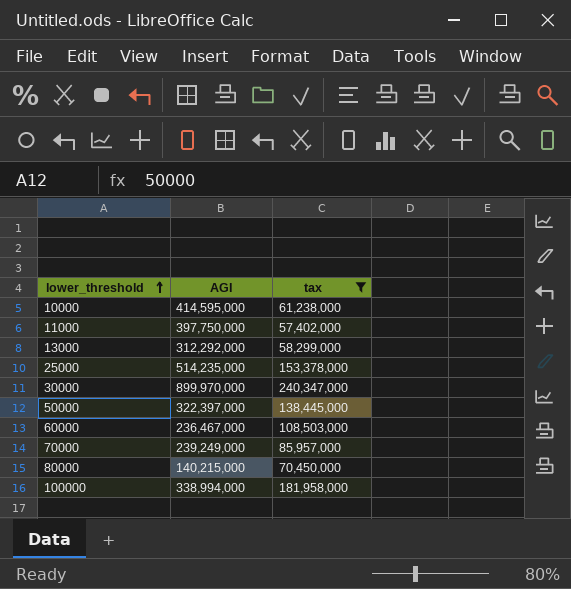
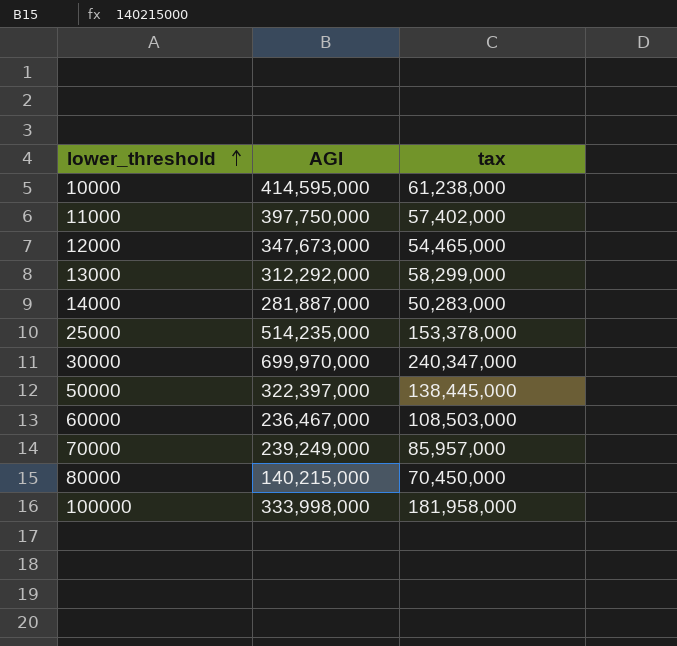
filter: tax >= 57,402,000 -> none
30000 | AGI: 899,970,000 -> 699,970,000
100000 | AGI: 338,994,000 -> 333,998,000

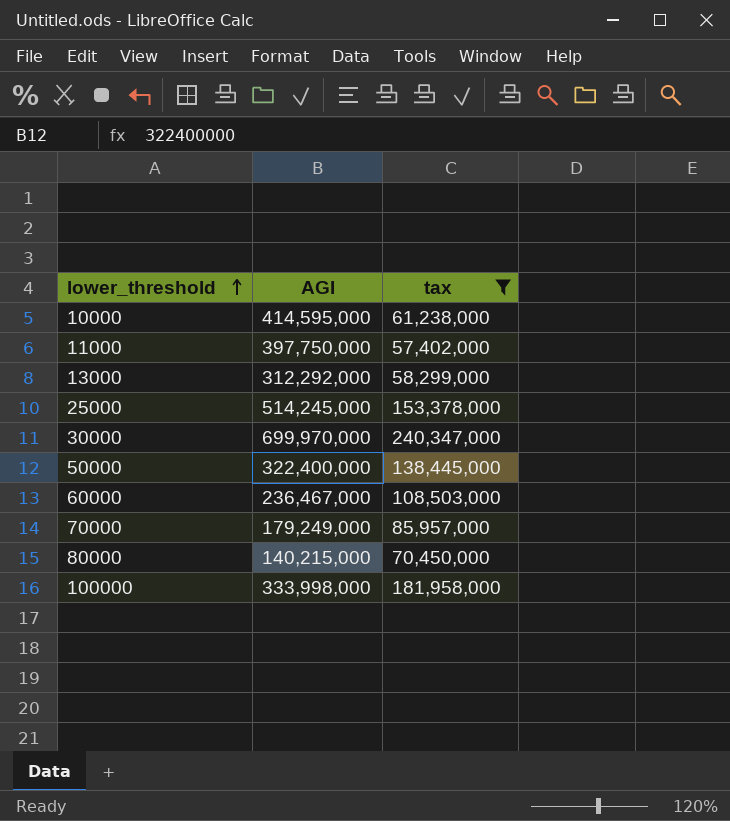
filter: none -> tax >= 57,402,000
25000 | AGI: 514,235,000 -> 514,245,000
50000 | AGI: 322,397,000 -> 322,400,000
70000 | AGI: 239,249,000 -> 179,249,000

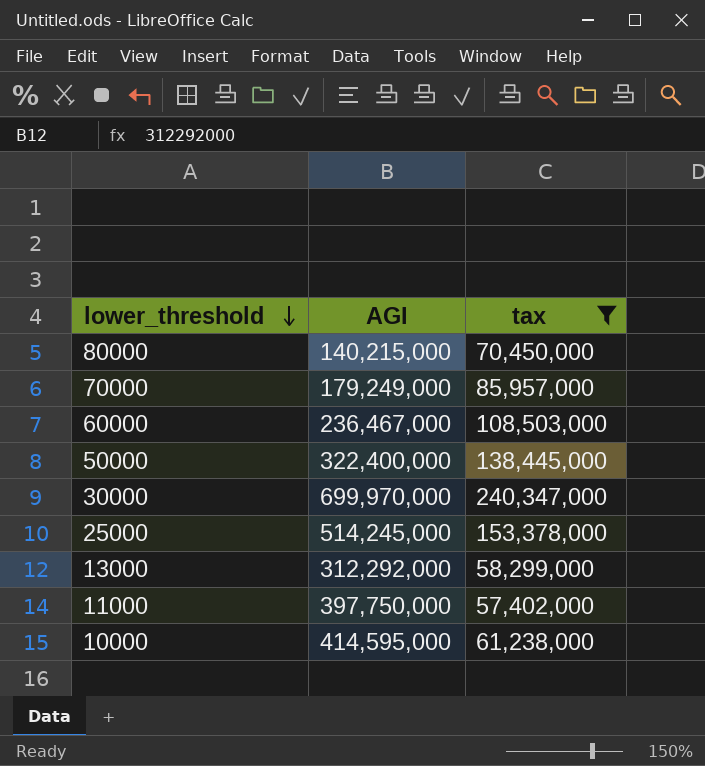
row order: lower_threshold ascending -> lower_threshold descending
row 100000: 333,998,000 | 181,958,000 -> none

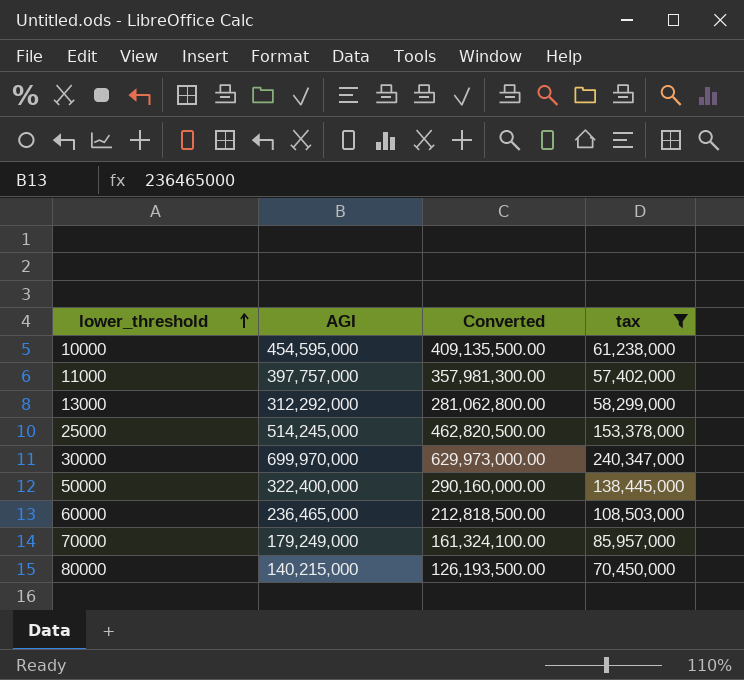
row order: lower_threshold descending -> lower_threshold ascending
column Converted | formula: none -> [AGI] * 0.9
10000 | AGI: 414,595,000 -> 454,595,000
11000 | AGI: 397,750,000 -> 397,757,000
60000 | AGI: 236,467,000 -> 236,465,000

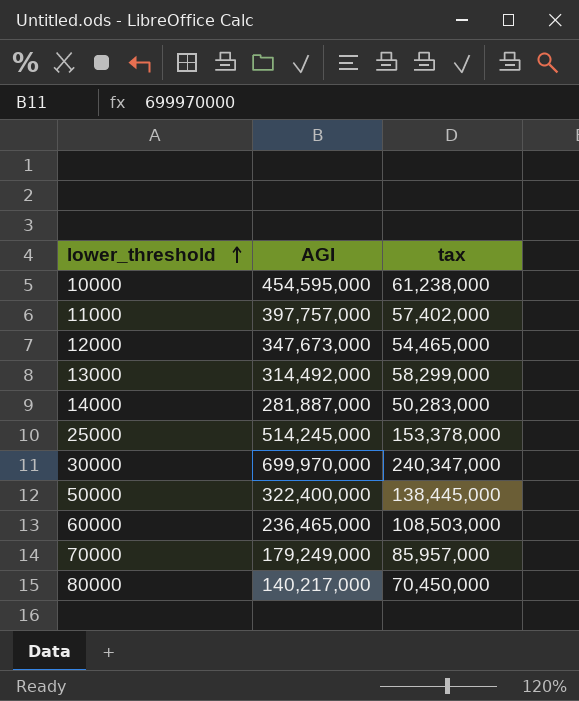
filter: tax >= 57,402,000 -> none
column Converted | formula: [AGI] * 0.9 -> none
13000 | AGI: 312,292,000 -> 314,492,000
80000 | AGI: 140,215,000 -> 140,217,000

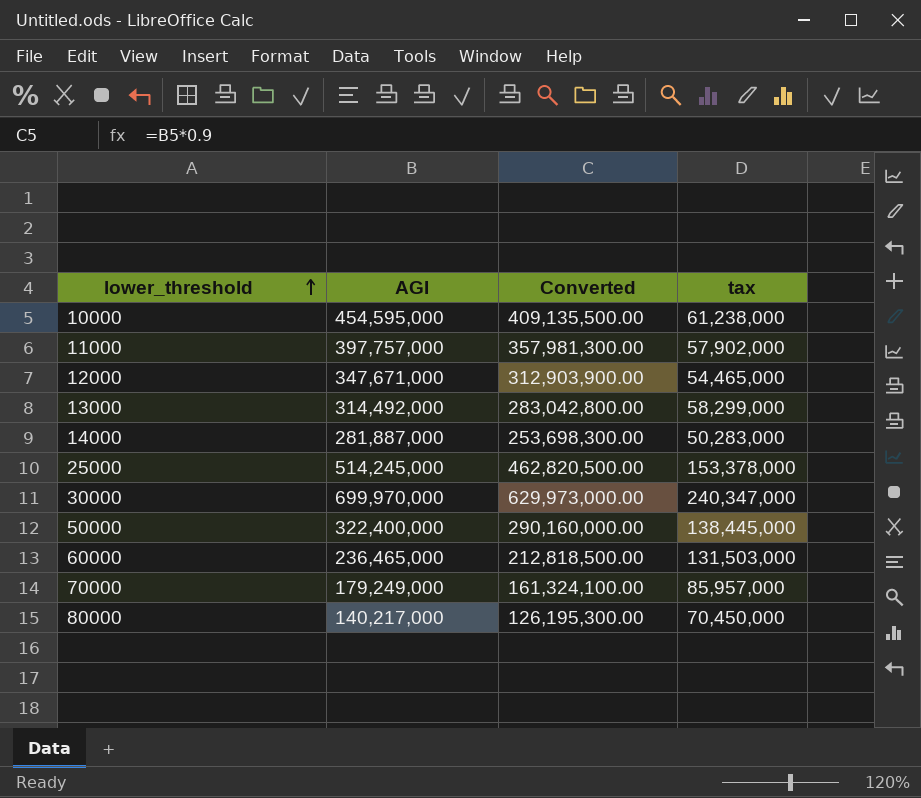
column Converted | formula: none -> [AGI] * 0.9
11000 | tax: 57,402,000 -> 57,902,000
12000 | AGI: 347,673,000 -> 347,671,000
60000 | tax: 108,503,000 -> 131,503,000

